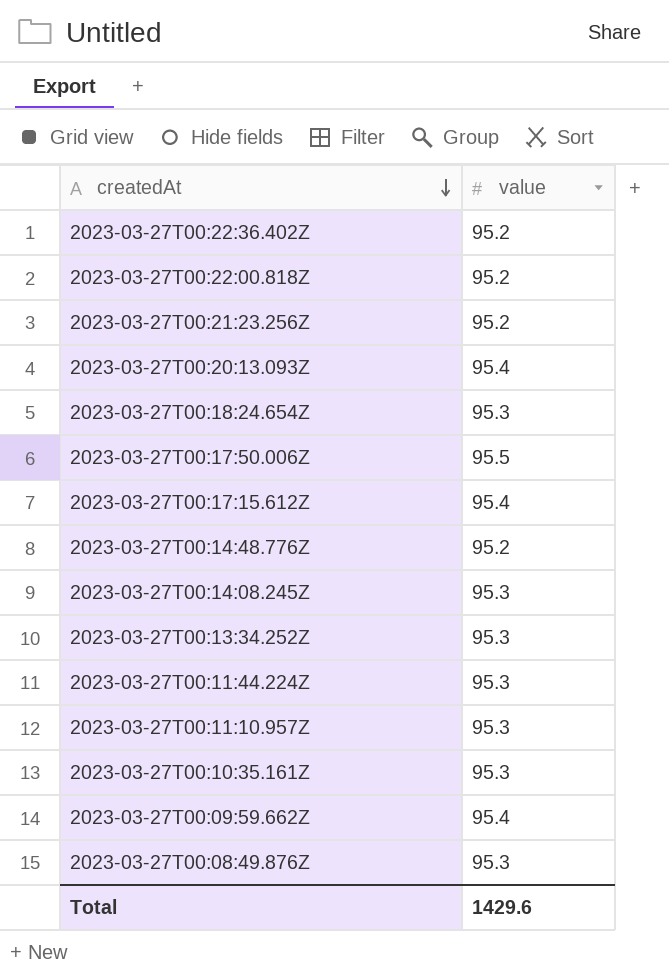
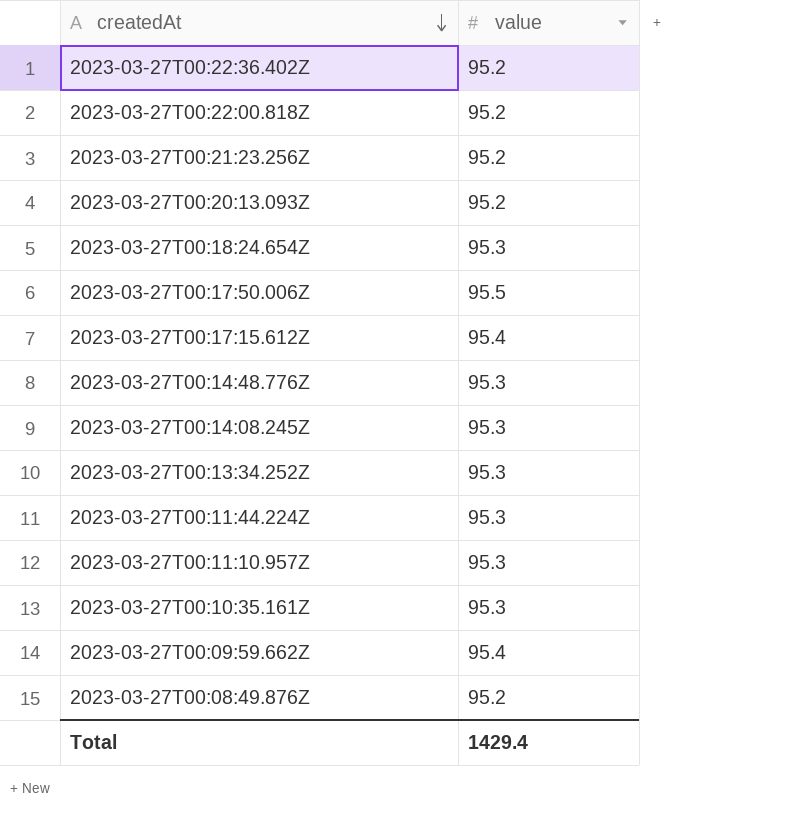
2023-03-27T00:20:13.093Z | value: 95.4 -> 95.2
2023-03-27T00:14:48.776Z | value: 95.2 -> 95.3
2023-03-27T00:08:49.876Z | value: 95.3 -> 95.2
Total | value: 1429.6 -> 1429.4

